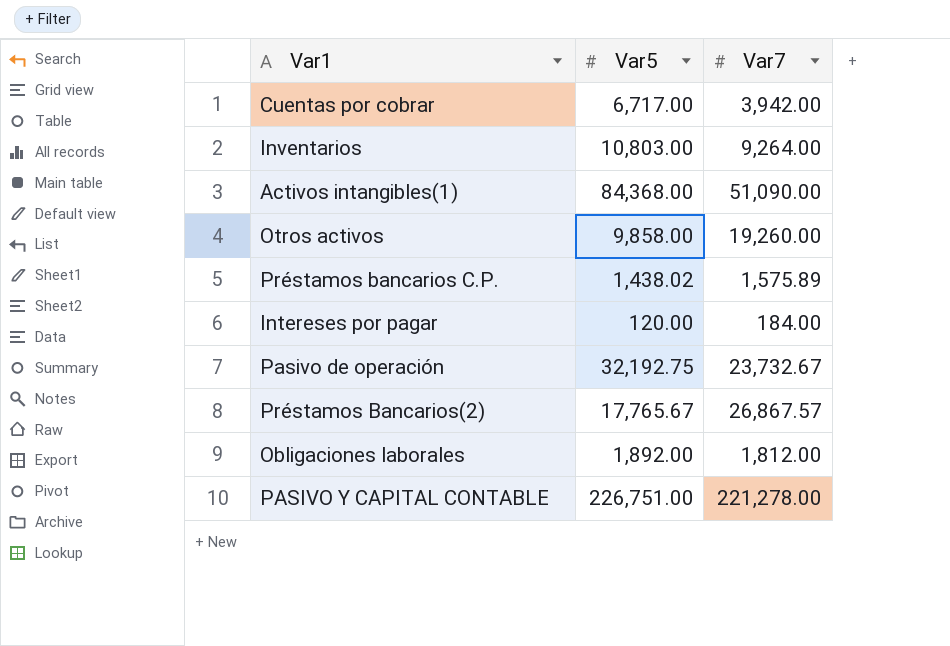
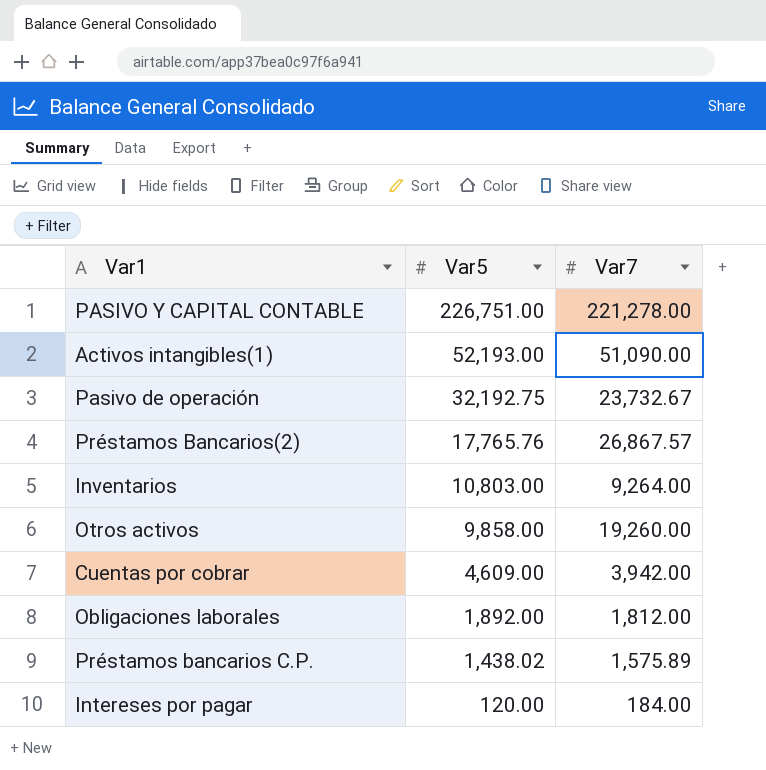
row order: none -> Var5 descending
Activos intangibles(1) | Var5: 84,368.00 -> 52,193.00
Préstamos Bancarios(2) | Var5: 17,765.67 -> 17,765.76
Cuentas por cobrar | Var5: 6,717.00 -> 4,609.00

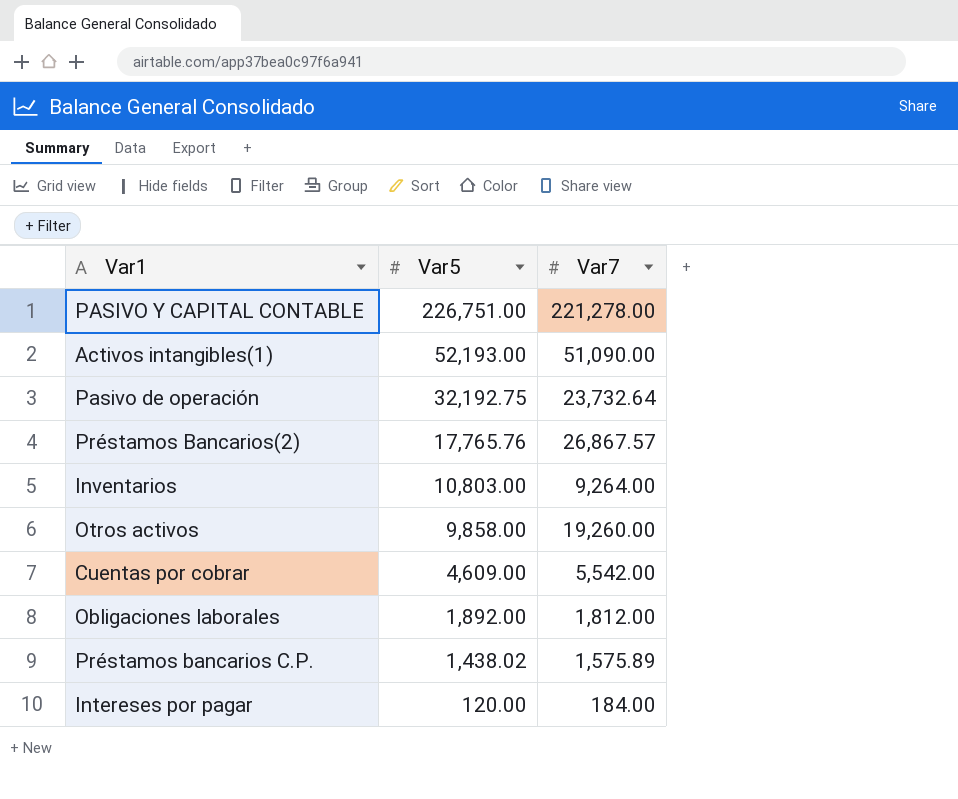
Pasivo de operación | Var7: 23,732.67 -> 23,732.64
Cuentas por cobrar | Var7: 3,942.00 -> 5,542.00

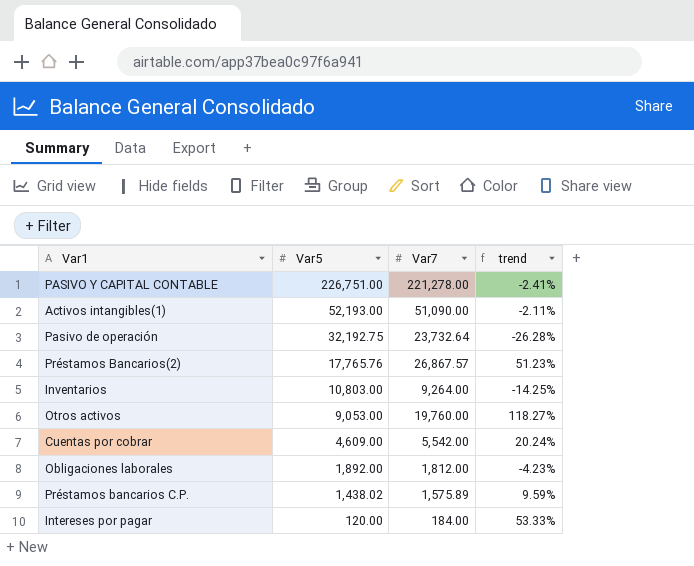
column trend | formula: none -> ([Var7] - [Var5]) / [Var5]
Otros activos | Var5: 9,858.00 -> 9,053.00
Otros activos | Var7: 19,260.00 -> 19,760.00

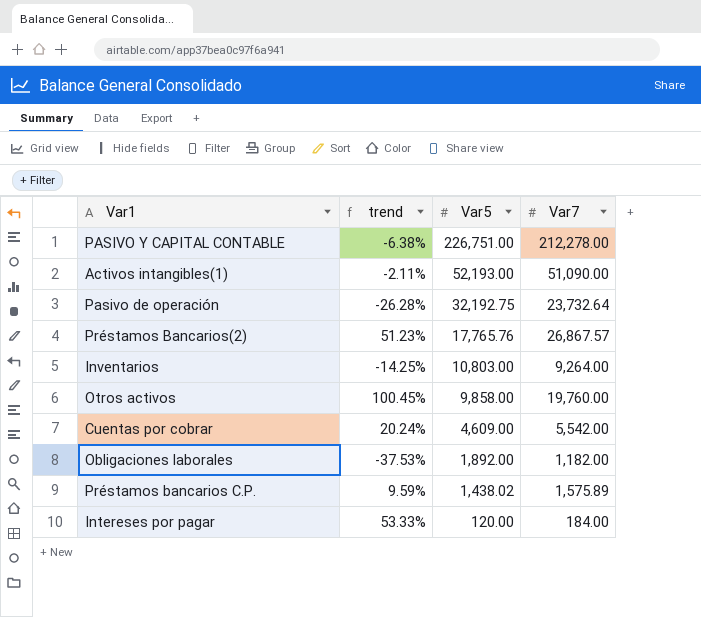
column trend | position: 4 -> 2
PASIVO Y CAPITAL CONTABLE | trend: -2.41% -> -6.38%
PASIVO Y CAPITAL CONTABLE | Var7: 221,278.00 -> 212,278.00
Otros activos | trend: 118.27% -> 100.45%
Otros activos | Var5: 9,053.00 -> 9,858.00
Obligaciones laborales | trend: -4.23% -> -37.53%
Obligaciones laborales | Var7: 1,812.00 -> 1,182.00

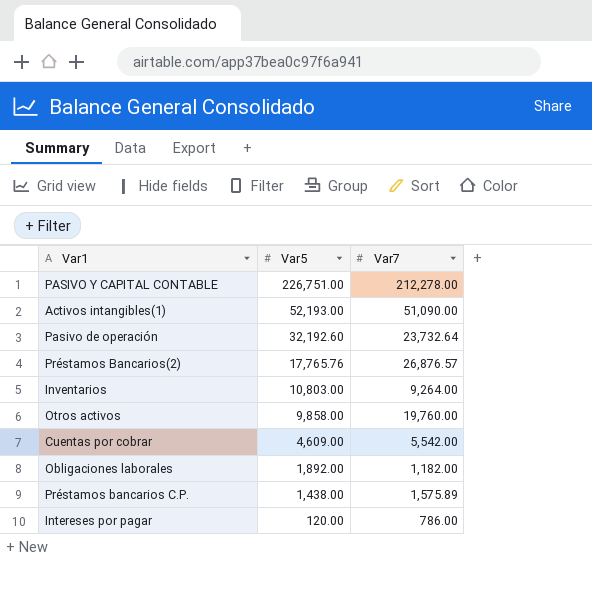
column trend | formula: ([Var7] - [Var5]) / [Var5] -> none
Pasivo de operación | Var5: 32,192.75 -> 32,192.60
Préstamos Bancarios(2) | Var7: 26,867.57 -> 26,876.57
Préstamos bancarios C.P. | Var5: 1,438.02 -> 1,438.00
Intereses por pagar | Var7: 184.00 -> 786.00

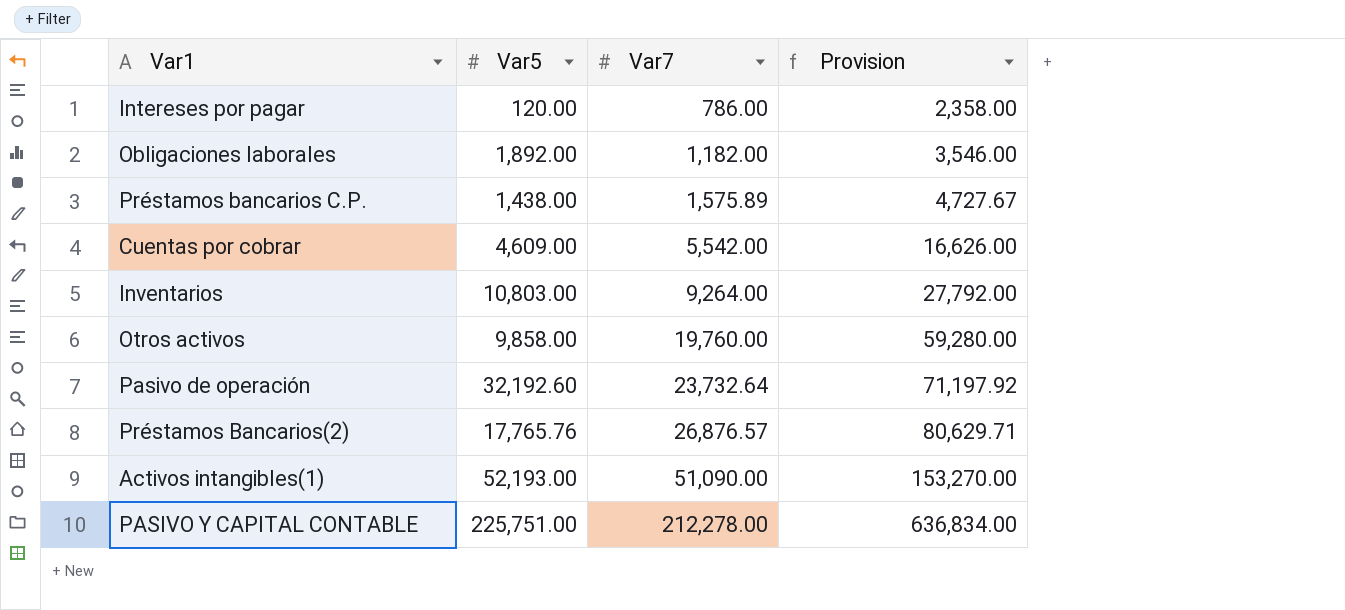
row order: Var5 descending -> Var7 ascending
column Provision | formula: none -> [Var7] * 3
PASIVO Y CAPITAL CONTABLE | Var5: 226,751.00 -> 225,751.00

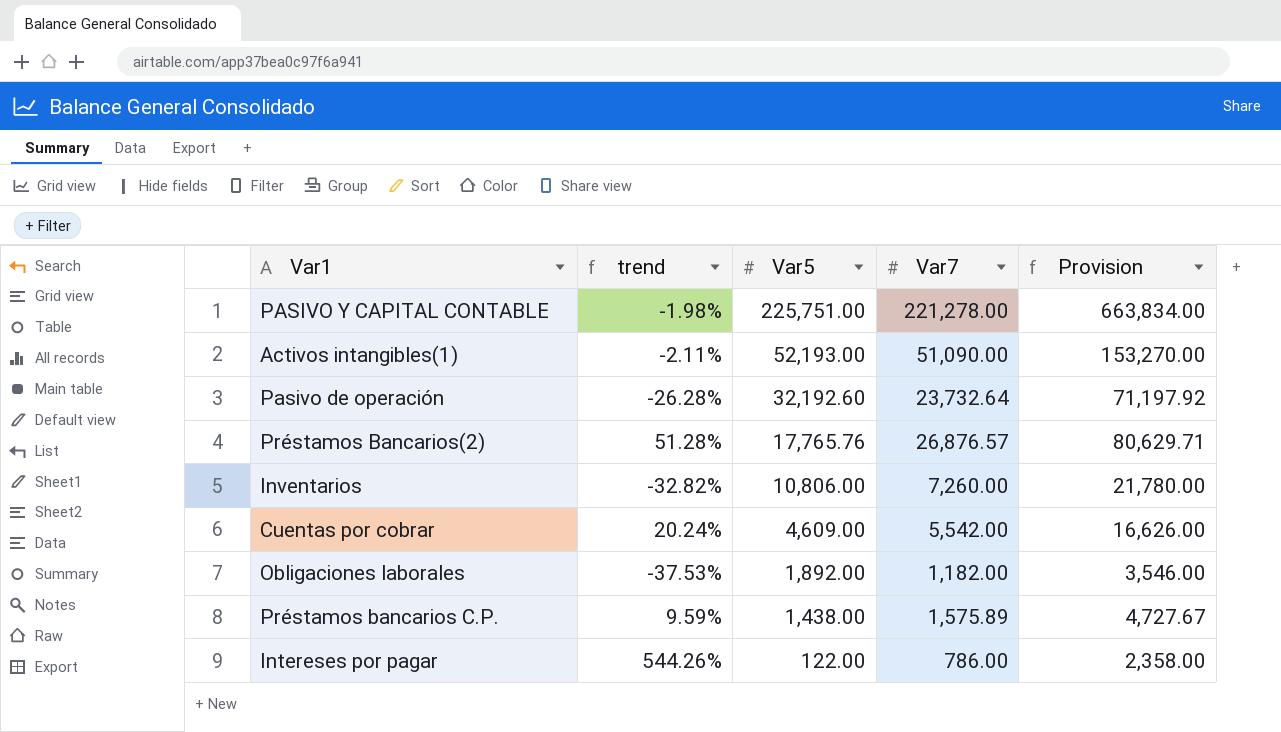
row order: Var7 ascending -> Var5 descending
column trend | formula: none -> ([Var7] - [Var5]) / [Var5]
row Otros activos: 9,858.00 | 19,760.00 | 59,280.00 -> none
PASIVO Y CAPITAL CONTABLE | Var7: 212,278.00 -> 221,278.00
PASIVO Y CAPITAL CONTABLE | Provision: 636,834.00 -> 663,834.00
Inventarios | Var5: 10,803.00 -> 10,806.00
Inventarios | Var7: 9,264.00 -> 7,260.00
Inventarios | Provision: 27,792.00 -> 21,780.00
Intereses por pagar | Var5: 120.00 -> 122.00

